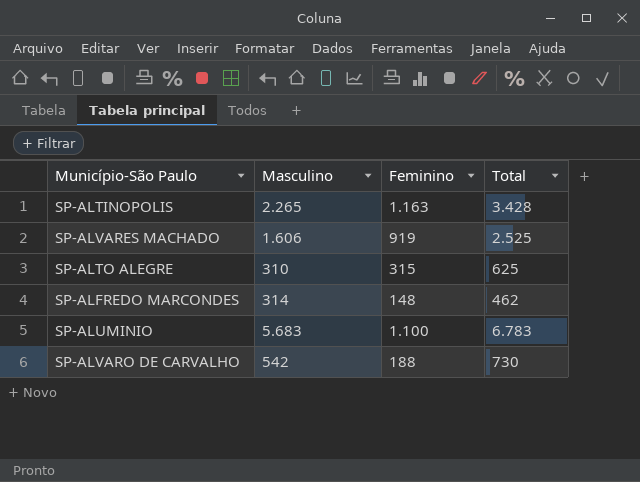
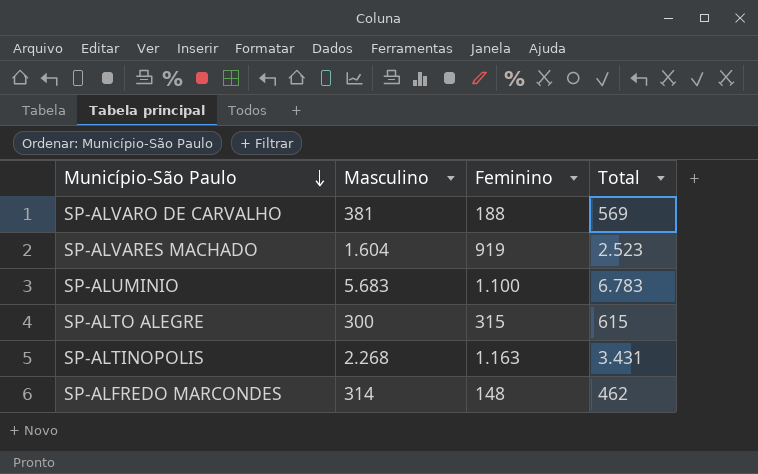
row order: none -> Município-São Paulo descending
SP-ALVARO DE CARVALHO | Masculino: 542 -> 381
SP-ALVARO DE CARVALHO | Total: 730 -> 569
SP-ALVARES MACHADO | Masculino: 1.606 -> 1.604
SP-ALVARES MACHADO | Total: 2.525 -> 2.523
SP-ALTO ALEGRE | Masculino: 310 -> 300
SP-ALTO ALEGRE | Total: 625 -> 615
SP-ALTINOPOLIS | Masculino: 2.265 -> 2.268
SP-ALTINOPOLIS | Total: 3.428 -> 3.431

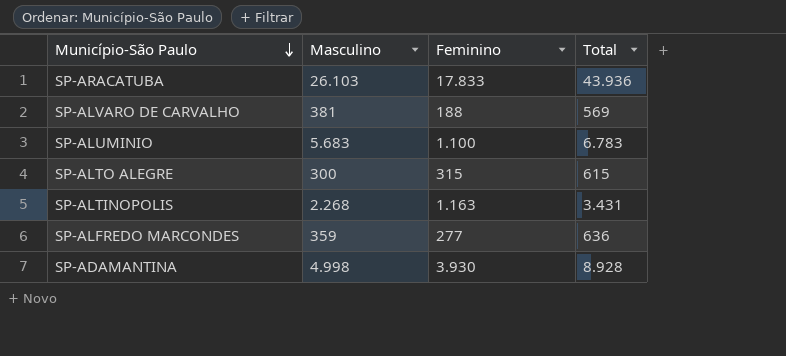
row SP-ALVARES MACHADO: 1.604 | 919 | 2.523 -> none
row SP-ARACATUBA: none -> 26.103 | 17.833 | 43.936
SP-ALFREDO MARCONDES | Masculino: 314 -> 359
SP-ALFREDO MARCONDES | Feminino: 148 -> 277
SP-ALFREDO MARCONDES | Total: 462 -> 636
row SP-ADAMANTINA: none -> 4.998 | 3.930 | 8.928

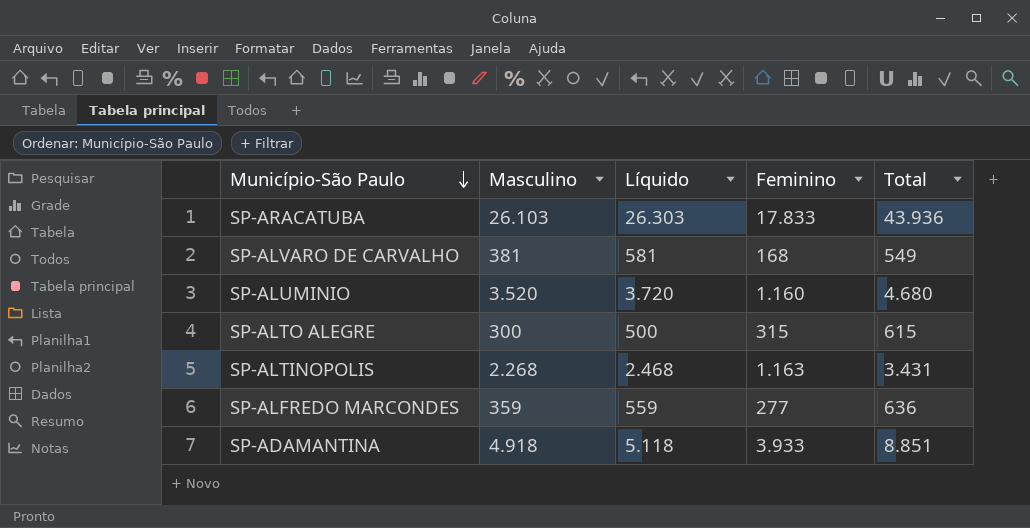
column Líquido | formula: none -> [Masculino] + 200
SP-ALVARO DE CARVALHO | Feminino: 188 -> 168
SP-ALVARO DE CARVALHO | Total: 569 -> 549
SP-ALUMINIO | Masculino: 5.683 -> 3.520
SP-ALUMINIO | Feminino: 1.100 -> 1.160
SP-ALUMINIO | Total: 6.783 -> 4.680
SP-ADAMANTINA | Masculino: 4.998 -> 4.918
SP-ADAMANTINA | Feminino: 3.930 -> 3.933
SP-ADAMANTINA | Total: 8.928 -> 8.851

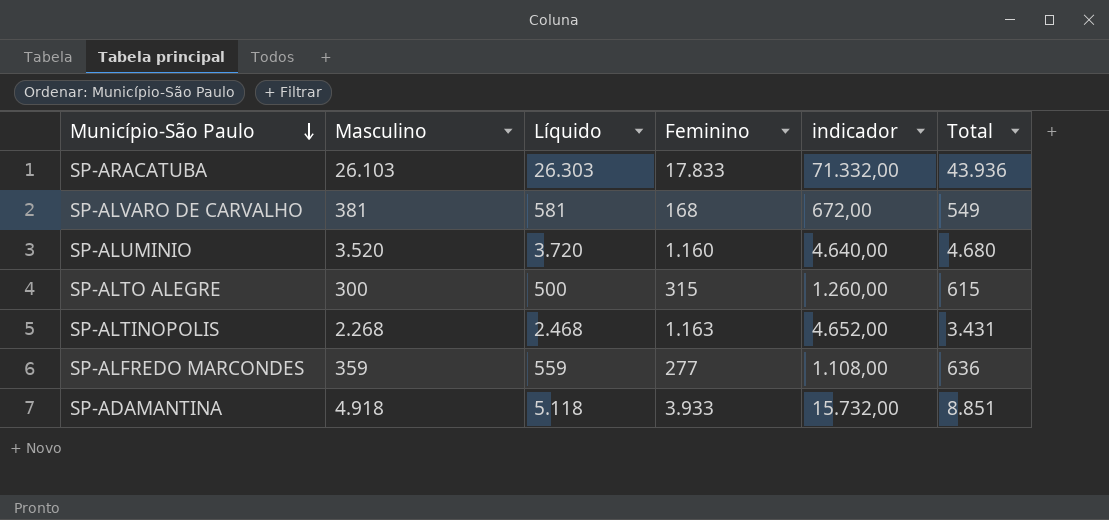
column indicador | formula: none -> [Feminino] * 4

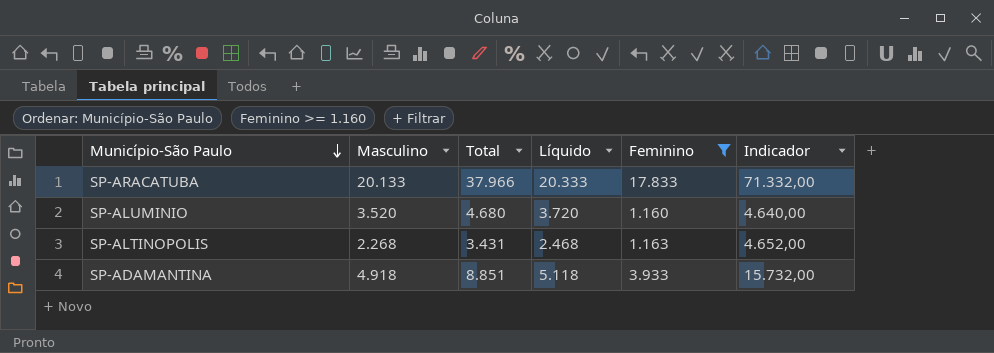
filter: none -> Feminino >= 1.160
column Total | position: 6 -> 3
column name: indicador -> Indicador
SP-ARACATUBA | Masculino: 26.103 -> 20.133
SP-ARACATUBA | Total: 43.936 -> 37.966
SP-ARACATUBA | Líquido: 26.303 -> 20.333

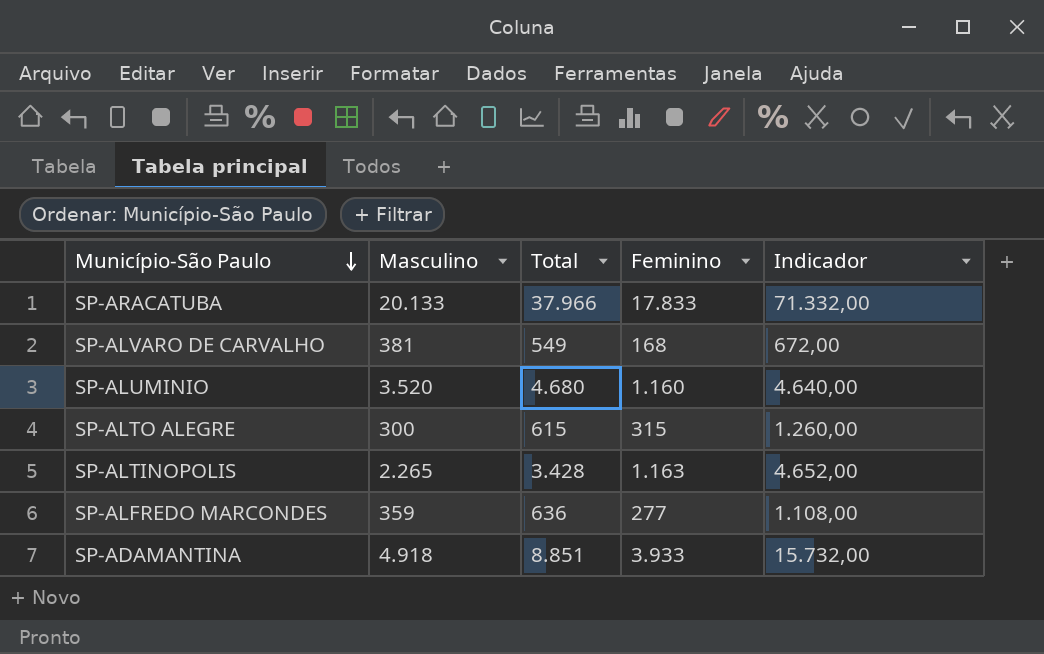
filter: Feminino >= 1.160 -> none
column Líquido | formula: [Masculino] + 200 -> none
SP-ALTINOPOLIS | Masculino: 2.268 -> 2.265
SP-ALTINOPOLIS | Total: 3.431 -> 3.428

